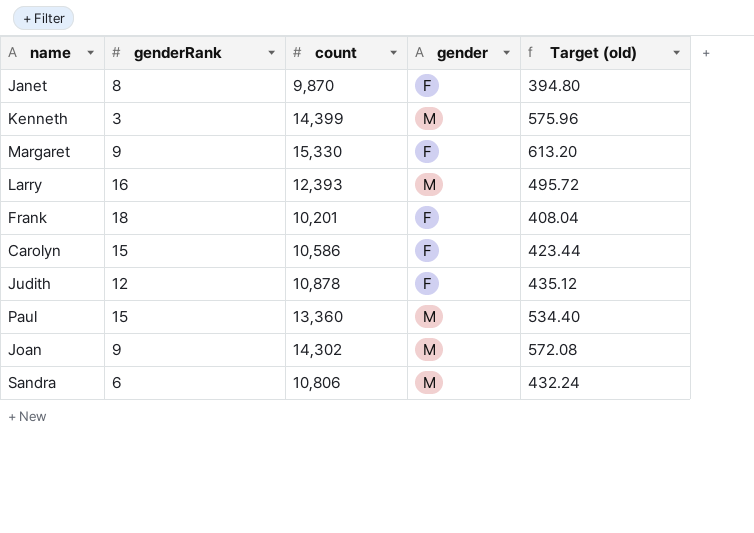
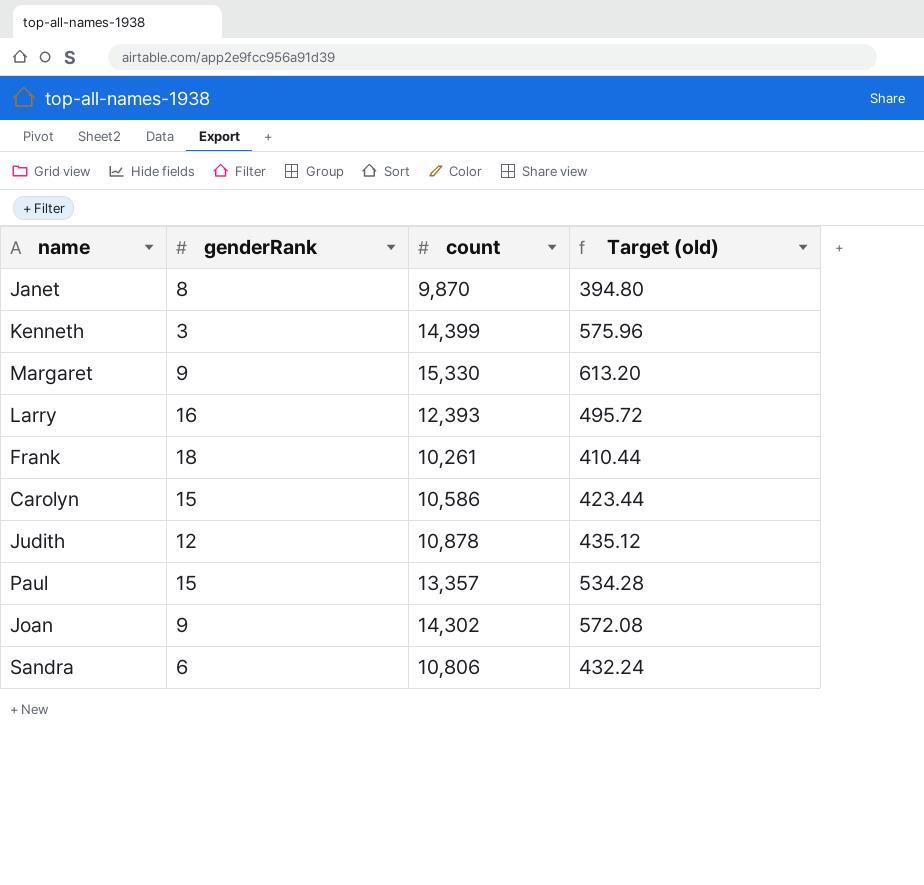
column gender | position: 4 -> none
Frank | count: 10,201 -> 10,261
Frank | Target (old): 408.04 -> 410.44
Paul | count: 13,360 -> 13,357
Paul | Target (old): 534.40 -> 534.28

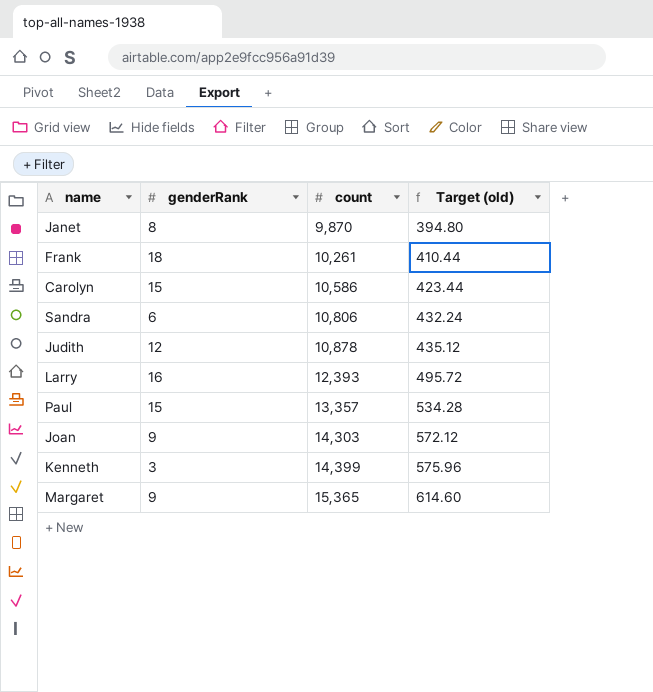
row order: none -> count ascending
Joan | count: 14,302 -> 14,303
Joan | Target (old): 572.08 -> 572.12
Margaret | count: 15,330 -> 15,365
Margaret | Target (old): 613.20 -> 614.60

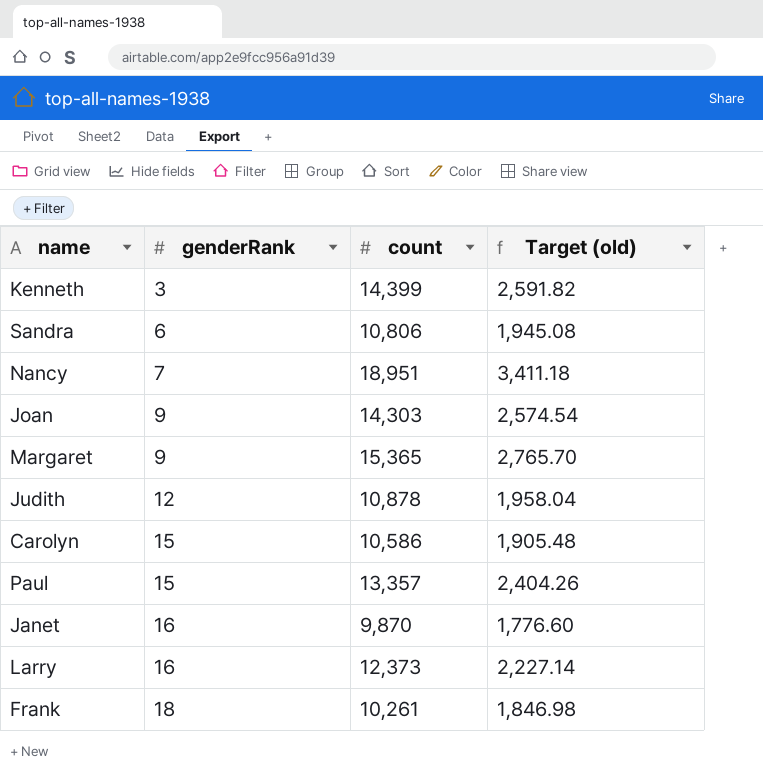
row order: count ascending -> genderRank ascending
column Target (old) | formula: [count] * 0.04 -> [count] * 0.18
row Nancy: none -> 7 | 18,951 | 3,411.18
Janet | genderRank: 8 -> 16
Larry | count: 12,393 -> 12,373

